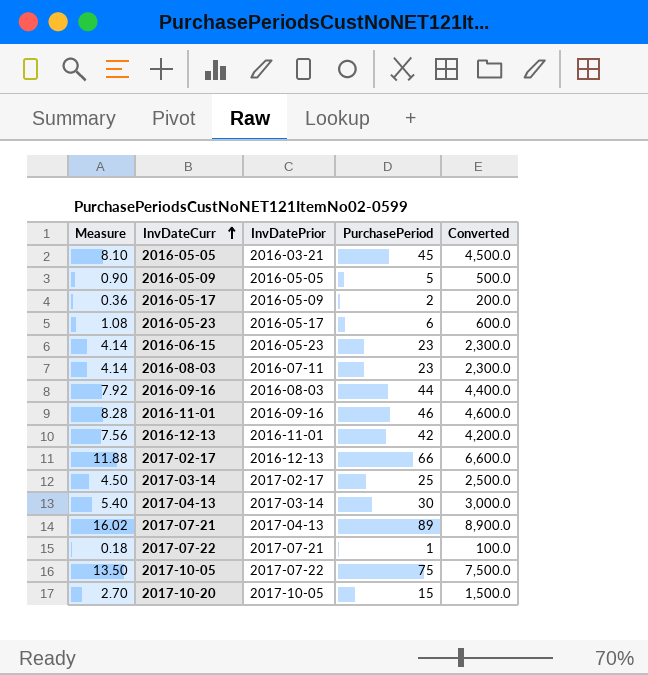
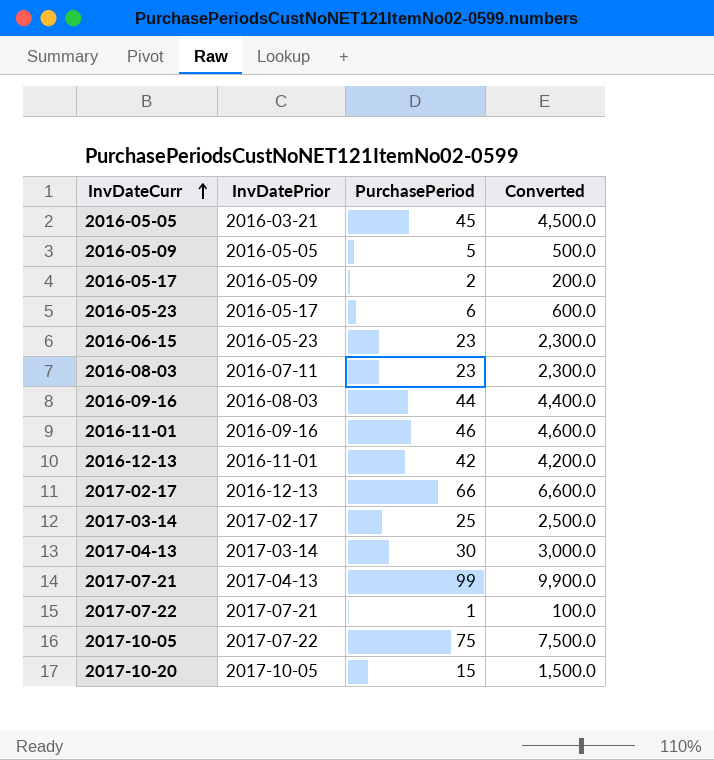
column Measure | formula: [PurchasePeriod] * 0.18 -> none
2017-07-21 | PurchasePeriod: 89 -> 99
2017-07-21 | Converted: 8,900.0 -> 9,900.0

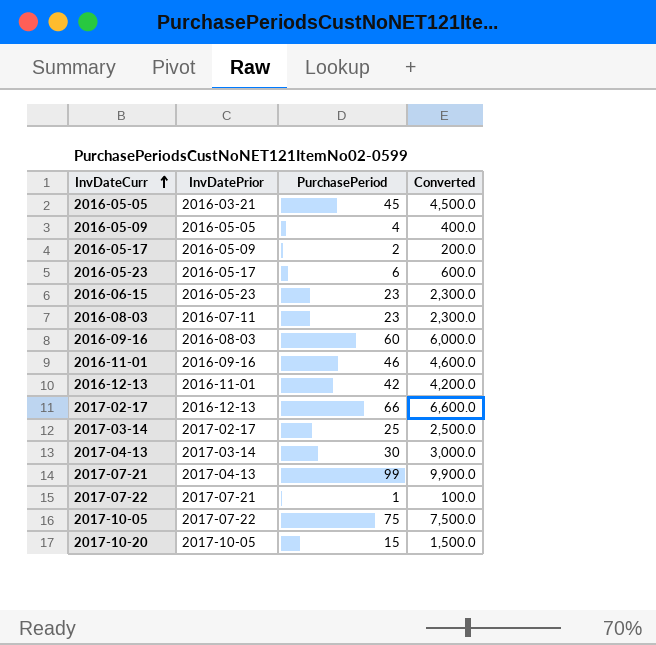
2016-05-09 | PurchasePeriod: 5 -> 4
2016-05-09 | Converted: 500.0 -> 400.0
2016-09-16 | PurchasePeriod: 44 -> 60
2016-09-16 | Converted: 4,400.0 -> 6,000.0

